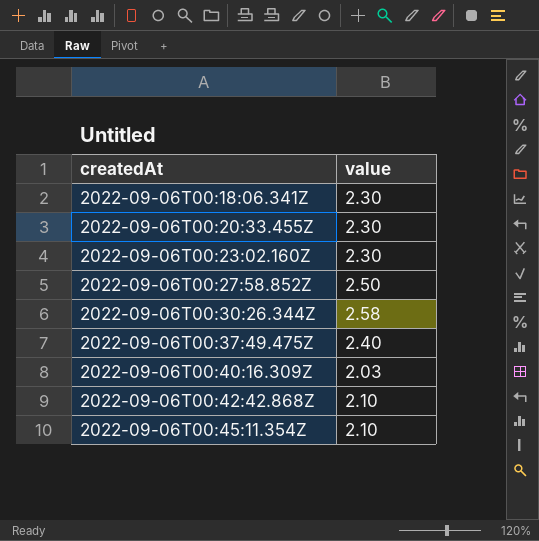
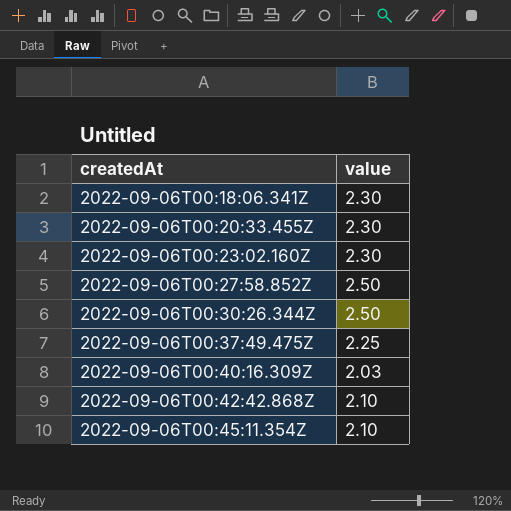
2022-09-06T00:30:26.344Z | value: 2.58 -> 2.50
2022-09-06T00:37:49.475Z | value: 2.40 -> 2.25

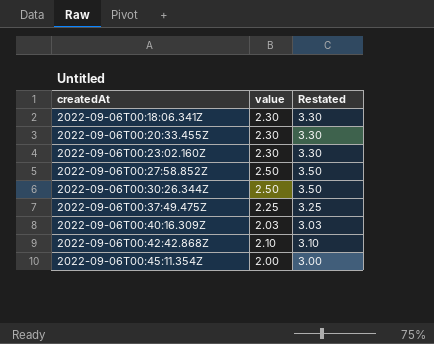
column Restated | formula: none -> [value] + 1
2022-09-06T00:45:11.354Z | value: 2.10 -> 2.00

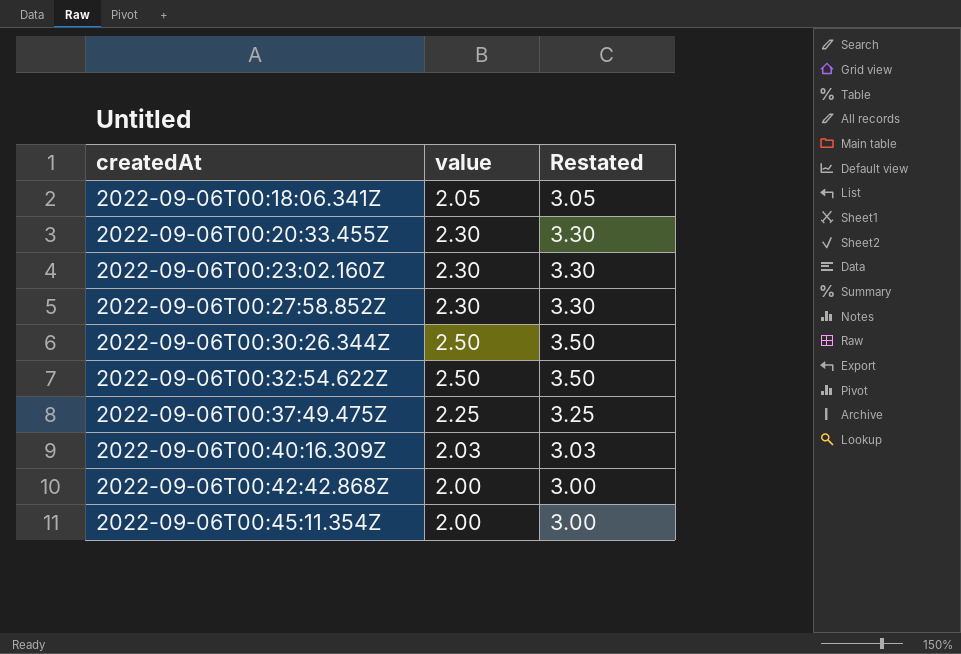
2022-09-06T00:18:06.341Z | value: 2.30 -> 2.05
2022-09-06T00:18:06.341Z | Restated: 3.30 -> 3.05
2022-09-06T00:27:58.852Z | value: 2.50 -> 2.30
2022-09-06T00:27:58.852Z | Restated: 3.50 -> 3.30
row 2022-09-06T00:32:54.622Z: none -> 2.50 | 3.50
2022-09-06T00:42:42.868Z | value: 2.10 -> 2.00
2022-09-06T00:42:42.868Z | Restated: 3.10 -> 3.00

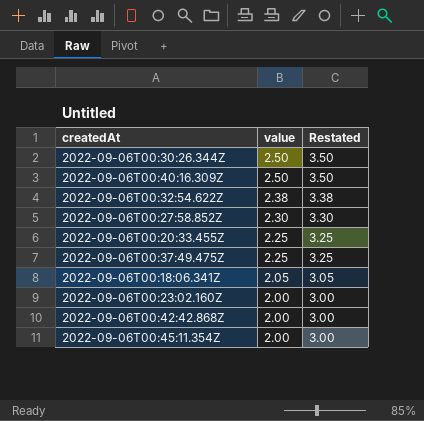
row order: createdAt ascending -> value descending
2022-09-06T00:40:16.309Z | value: 2.03 -> 2.50
2022-09-06T00:40:16.309Z | Restated: 3.03 -> 3.50
2022-09-06T00:32:54.622Z | value: 2.50 -> 2.38
2022-09-06T00:32:54.622Z | Restated: 3.50 -> 3.38
2022-09-06T00:20:33.455Z | value: 2.30 -> 2.25
2022-09-06T00:20:33.455Z | Restated: 3.30 -> 3.25
2022-09-06T00:23:02.160Z | value: 2.30 -> 2.00
2022-09-06T00:23:02.160Z | Restated: 3.30 -> 3.00

